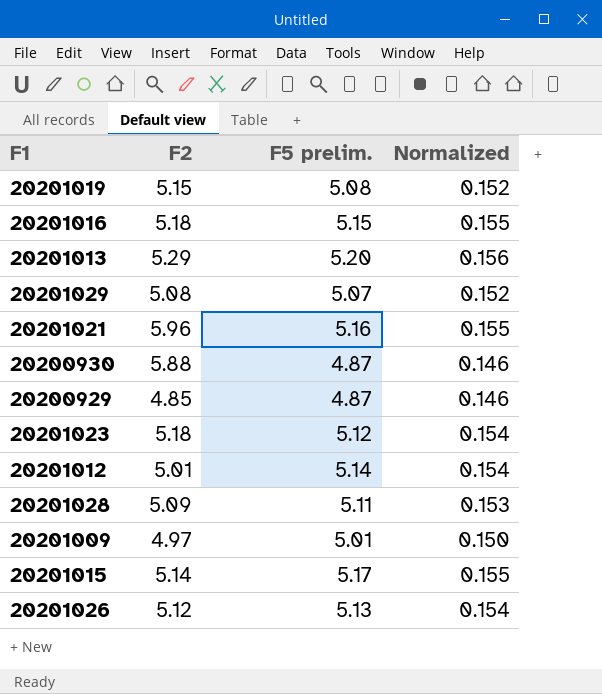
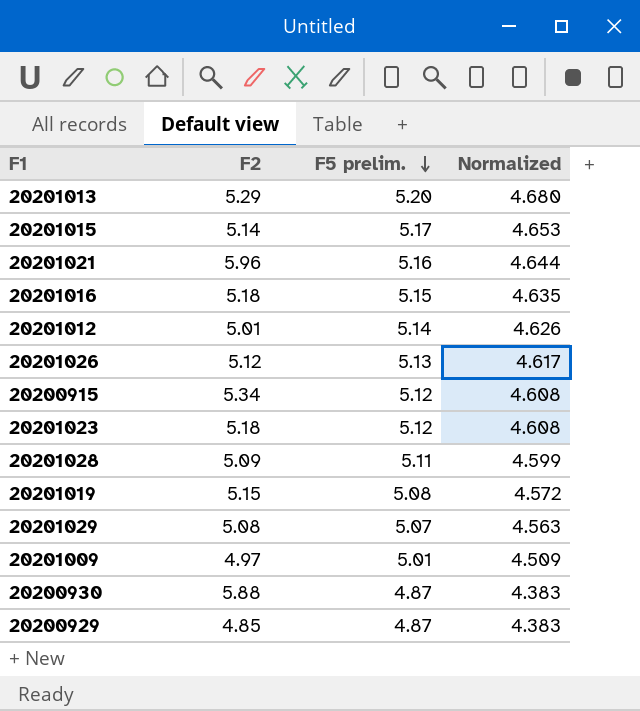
row order: none -> F5 prelim. descending
column Normalized | formula: [F5 prelim.] * 0.03 -> [F5 prelim.] * 0.9
row 20200915: none -> 5.34 | 5.12 | 4.608

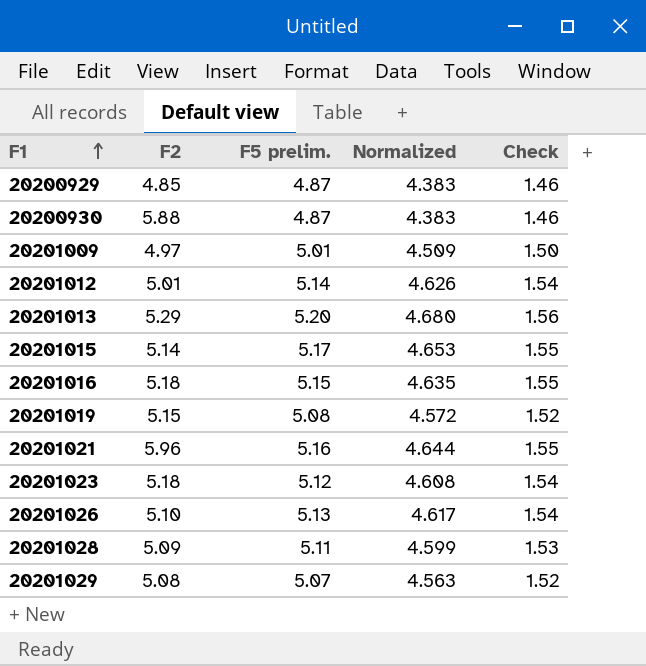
row order: F5 prelim. descending -> F1 ascending
column Check | formula: none -> [F5 prelim.] * 0.3
row 20200915: 5.34 | 5.12 | 4.608 -> none
20201026 | F2: 5.12 -> 5.10

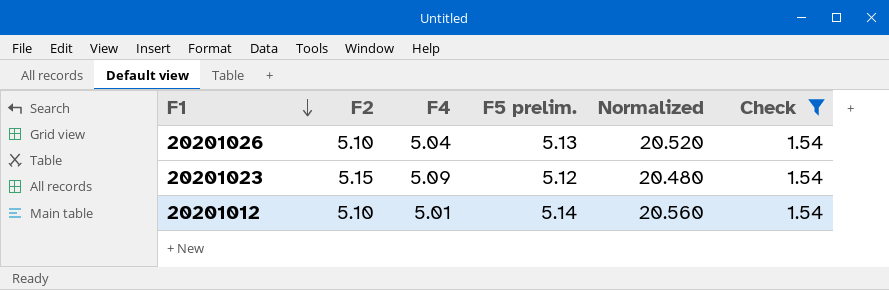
filter: none -> Check = 1.54
row order: F1 ascending -> F1 descending
column F4 | position: none -> 3
column Normalized | formula: [F5 prelim.] * 0.9 -> [F5 prelim.] * 4
20201023 | F2: 5.18 -> 5.15
20201012 | F2: 5.01 -> 5.10

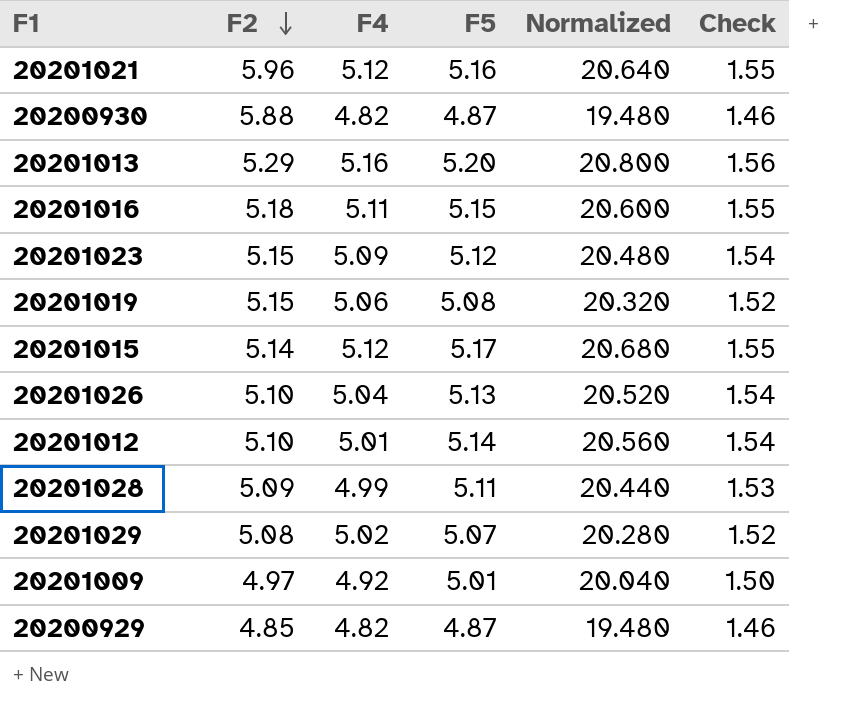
filter: Check = 1.54 -> none
row order: F1 descending -> F2 descending
column name: F5 prelim. -> F5

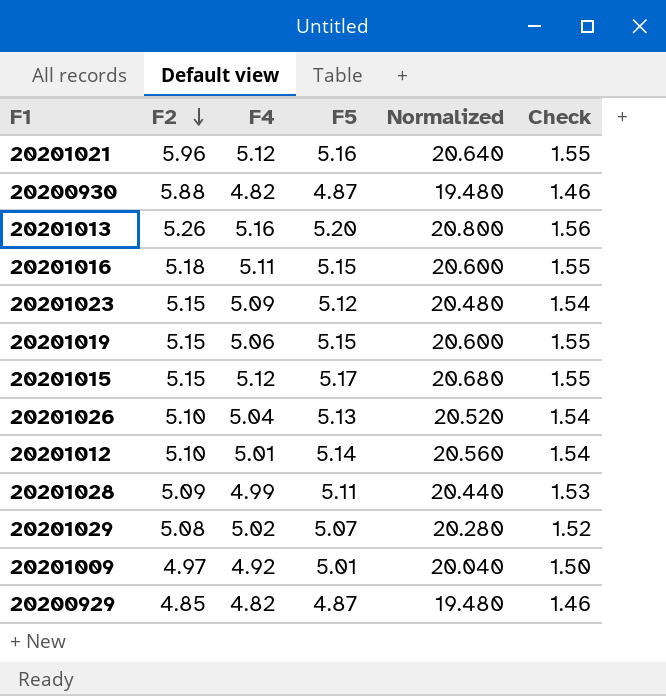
20201013 | F2: 5.29 -> 5.26
20201019 | F5: 5.08 -> 5.15
20201019 | Normalized: 20.320 -> 20.600
20201019 | Check: 1.52 -> 1.55
20201015 | F2: 5.14 -> 5.15

